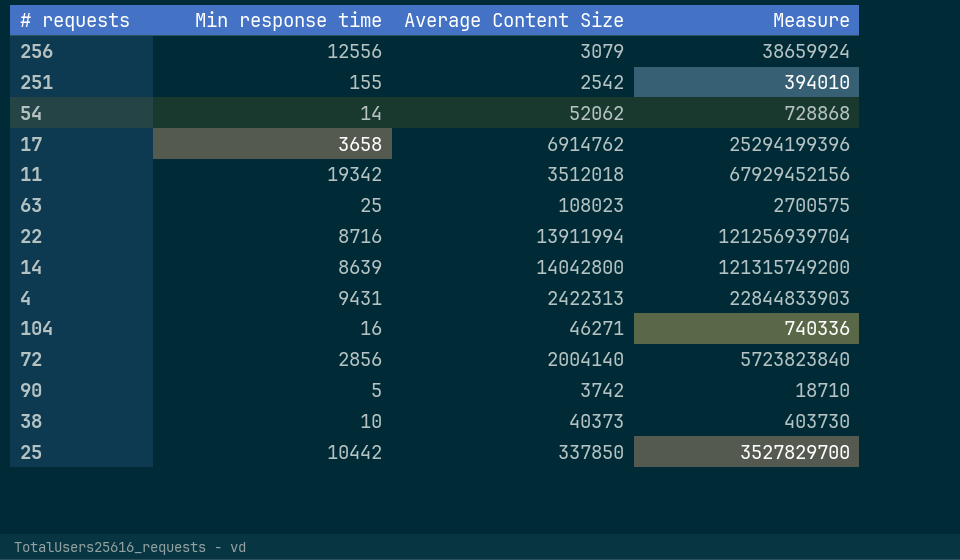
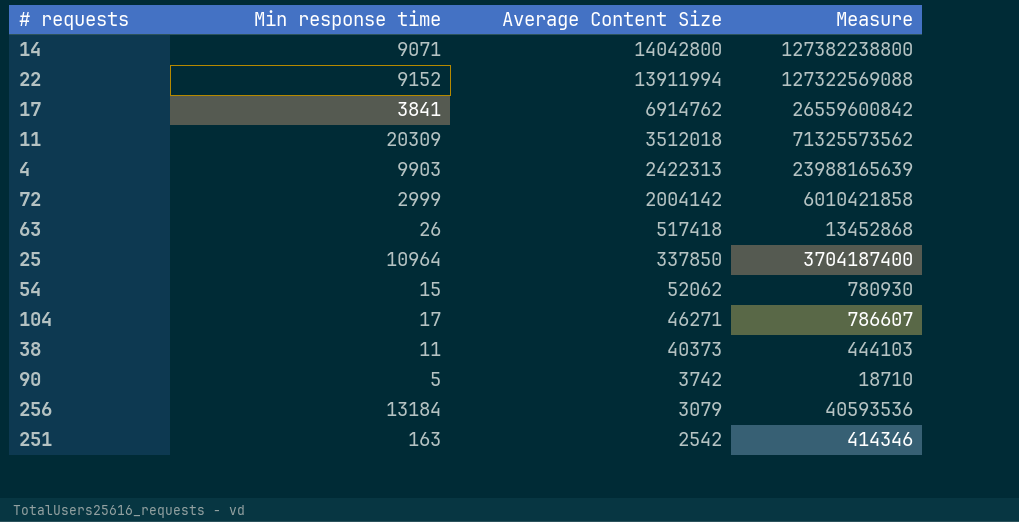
row order: none -> Average Content Size descending
14 | Min response time: 8639 -> 9071
14 | Measure: 121315749200 -> 127382238800
22 | Min response time: 8716 -> 9152
22 | Measure: 121256939704 -> 127322569088
17 | Min response time: 3658 -> 3841
17 | Measure: 25294199396 -> 26559600842
11 | Min response time: 19342 -> 20309
11 | Measure: 67929452156 -> 71325573562
4 | Min response time: 9431 -> 9903
4 | Measure: 22844833903 -> 23988165639
72 | Min response time: 2856 -> 2999
72 | Average Content Size: 2004140 -> 2004142
72 | Measure: 5723823840 -> 6010421858
63 | Min response time: 25 -> 26
63 | Average Content Size: 108023 -> 517418
63 | Measure: 2700575 -> 13452868
25 | Min response time: 10442 -> 10964
25 | Measure: 3527829700 -> 3704187400
54 | Min response time: 14 -> 15
54 | Measure: 728868 -> 780930
104 | Min response time: 16 -> 17
104 | Measure: 740336 -> 786607
38 | Min response time: 10 -> 11
38 | Measure: 403730 -> 444103
256 | Min response time: 12556 -> 13184
256 | Measure: 38659924 -> 40593536
251 | Min response time: 155 -> 163
251 | Measure: 394010 -> 414346

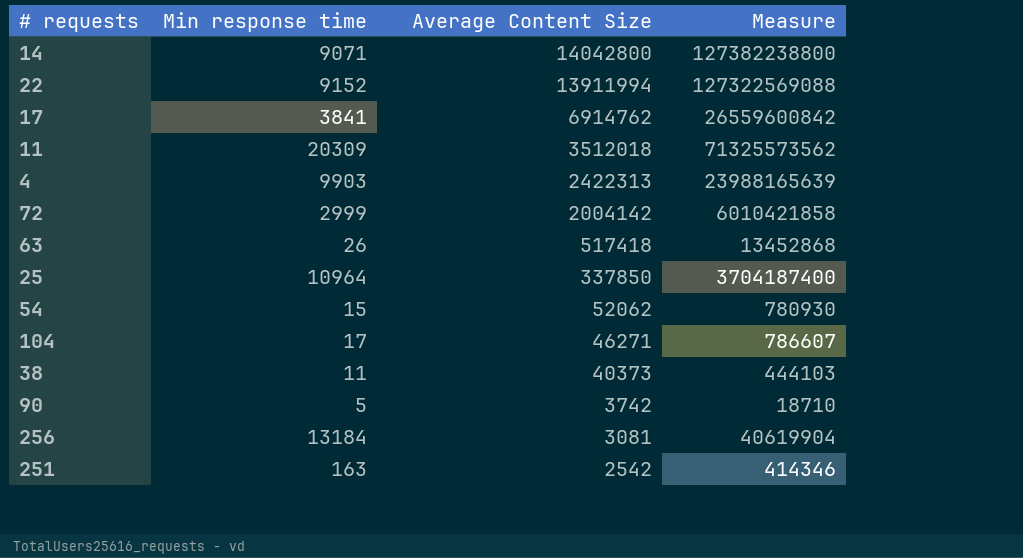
256 | Average Content Size: 3079 -> 3081
256 | Measure: 40593536 -> 40619904

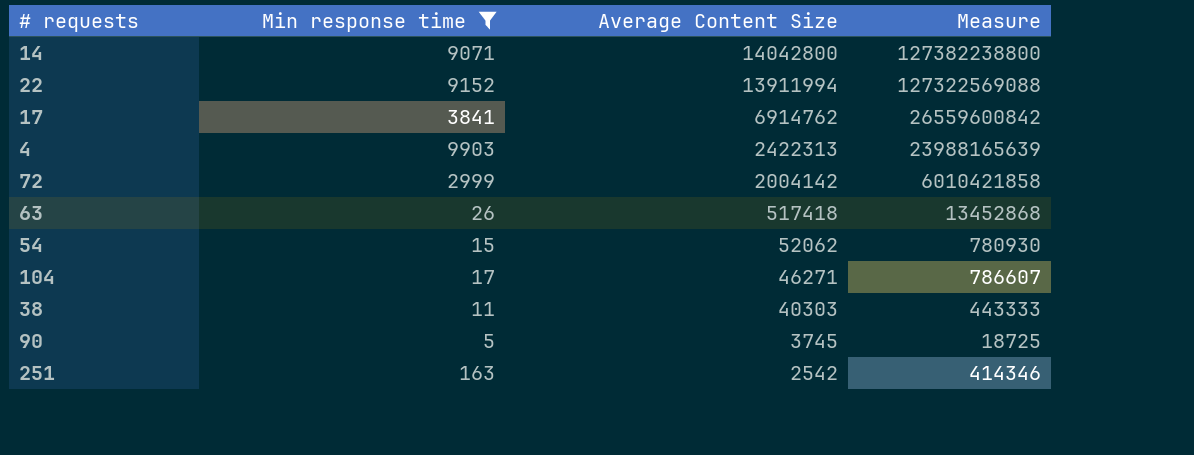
filter: none -> Min response time <= 9903
38 | Average Content Size: 40373 -> 40303
38 | Measure: 444103 -> 443333
90 | Average Content Size: 3742 -> 3745
90 | Measure: 18710 -> 18725

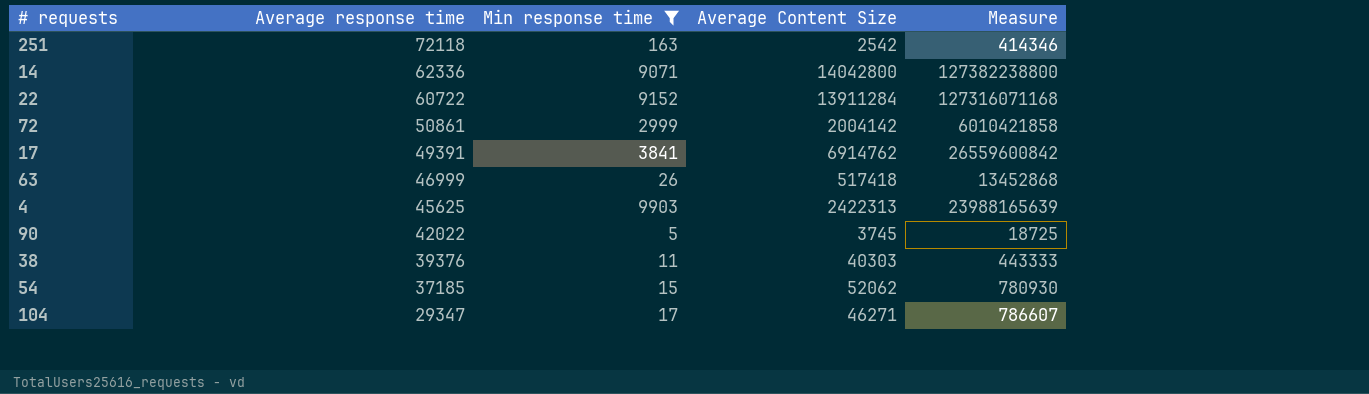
row order: Average Content Size descending -> Average response time descending
column Average response time | position: none -> 2
22 | Average Content Size: 13911994 -> 13911284
22 | Measure: 127322569088 -> 127316071168

